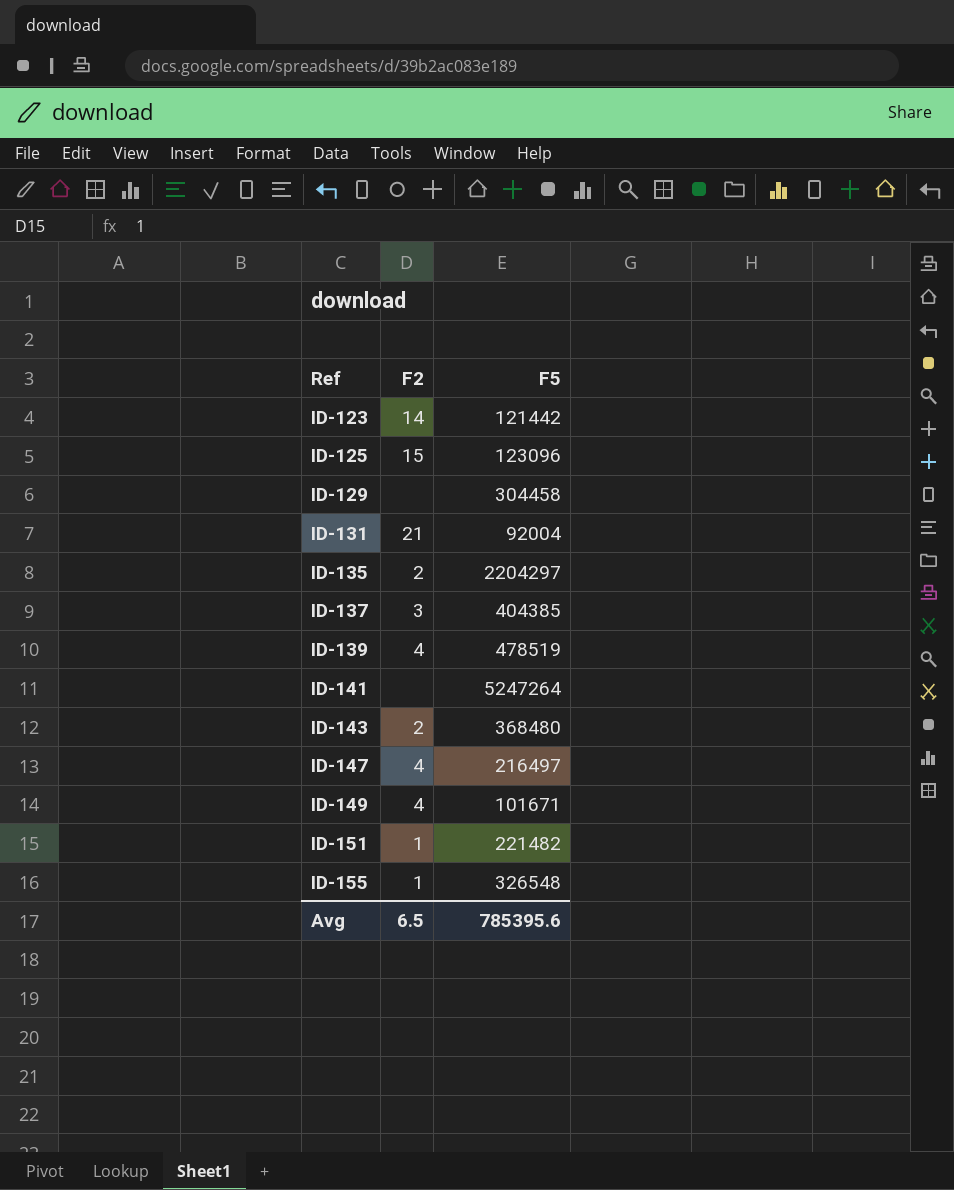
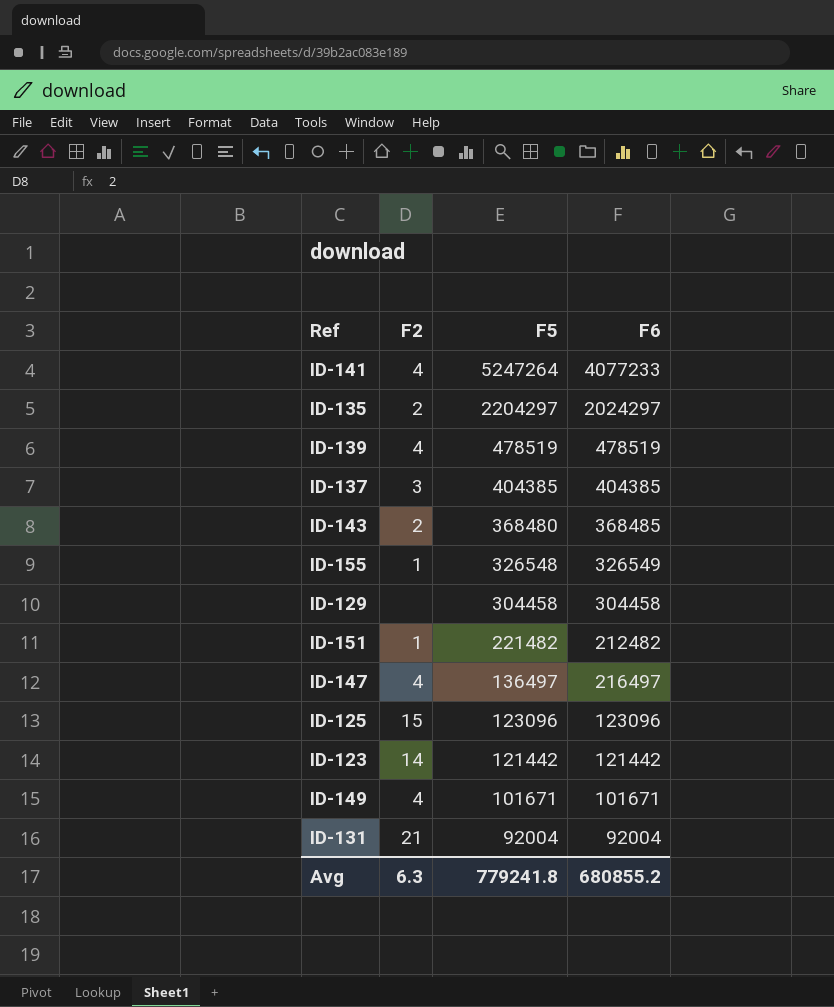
row order: Ref ascending -> F5 descending
column F6 | position: none -> 4
ID-141 | F2: none -> 4
ID-147 | F5: 216497 -> 136497
Avg | F2: 6.5 -> 6.3
Avg | F5: 785395.6 -> 779241.8

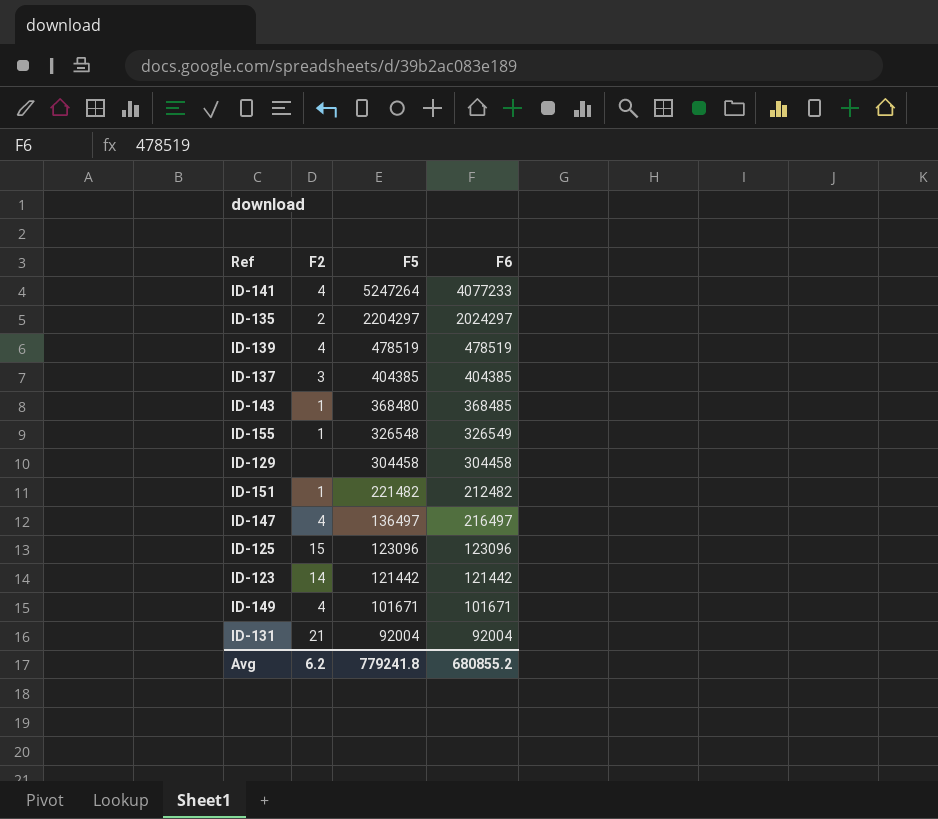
ID-143 | F2: 2 -> 1
Avg | F2: 6.3 -> 6.2

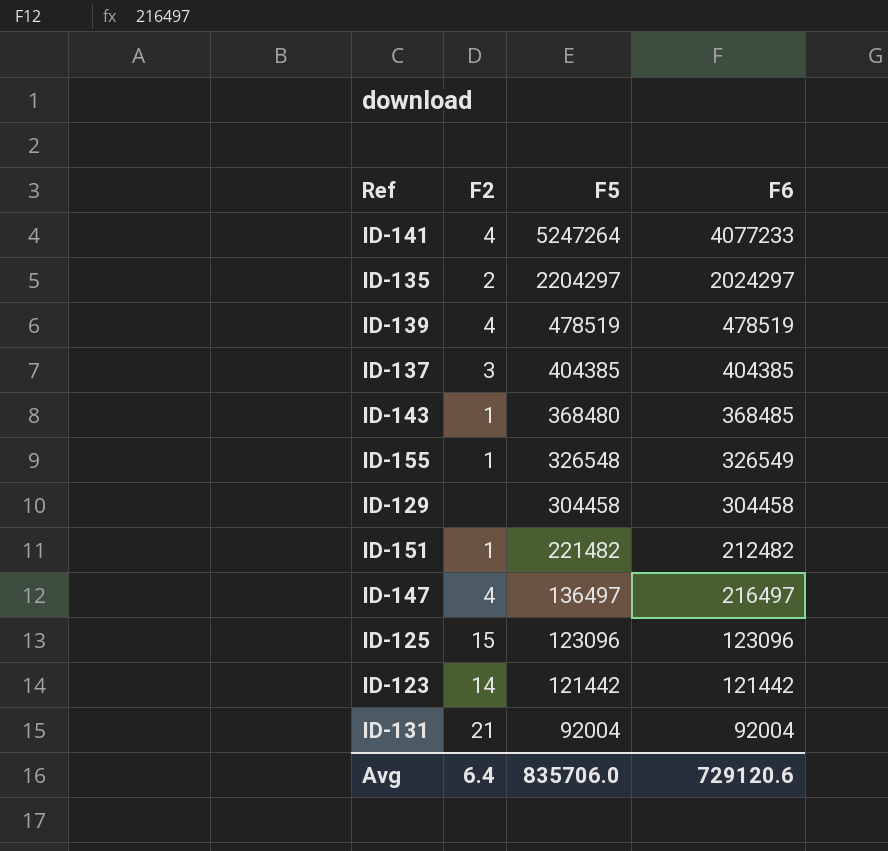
row ID-149: 4 | 101671 | 101671 -> none
Avg | F2: 6.2 -> 6.4
Avg | F5: 779241.8 -> 835706.0
Avg | F6: 680855.2 -> 729120.6

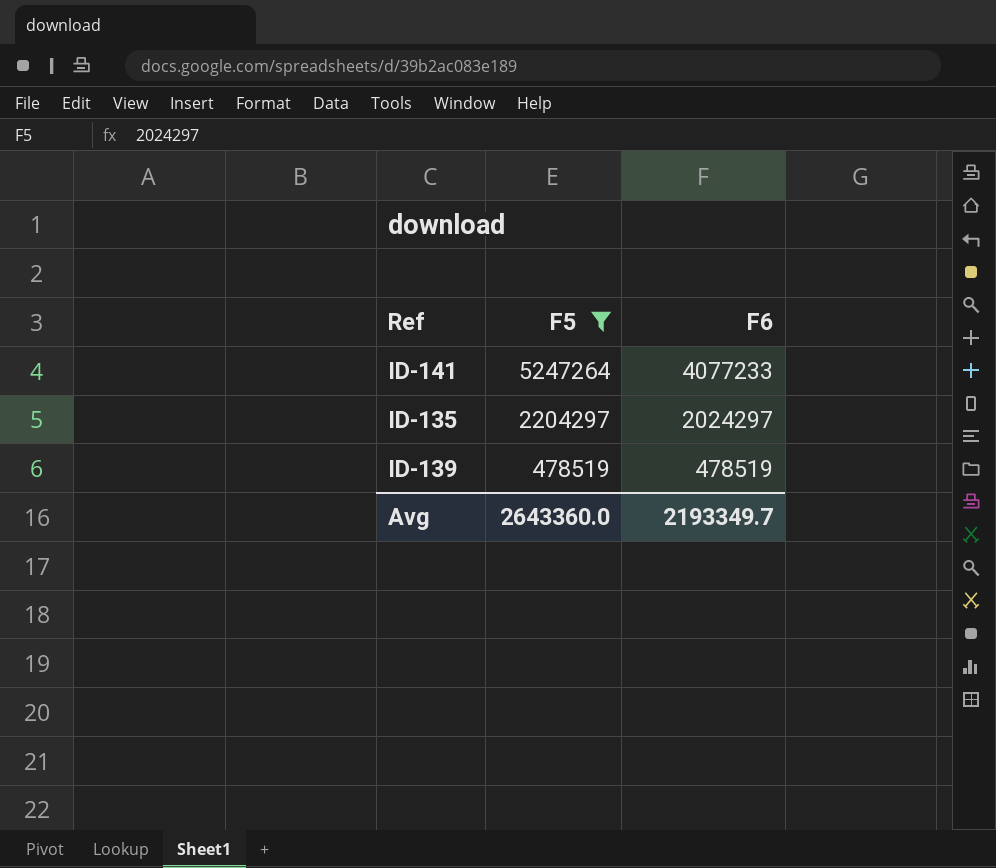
filter: none -> F5 >= 478519
column F2 | position: 2 -> none
Avg | F5: 835706.0 -> 2643360.0
Avg | F6: 729120.6 -> 2193349.7

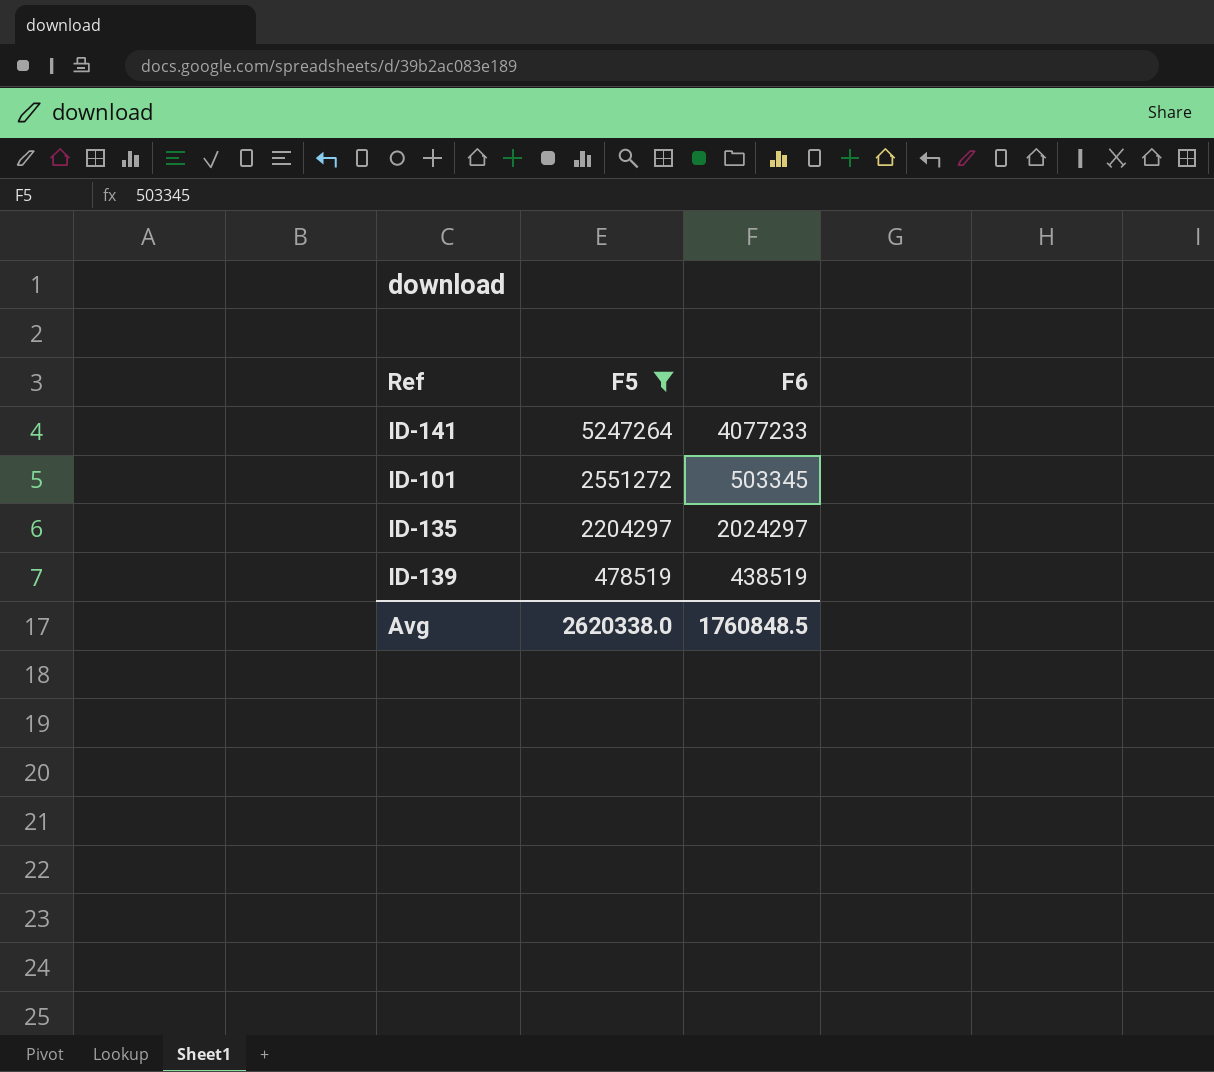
row ID-101: none -> 2551272 | 503345
ID-139 | F6: 478519 -> 438519
Avg | F5: 2643360.0 -> 2620338.0
Avg | F6: 2193349.7 -> 1760848.5

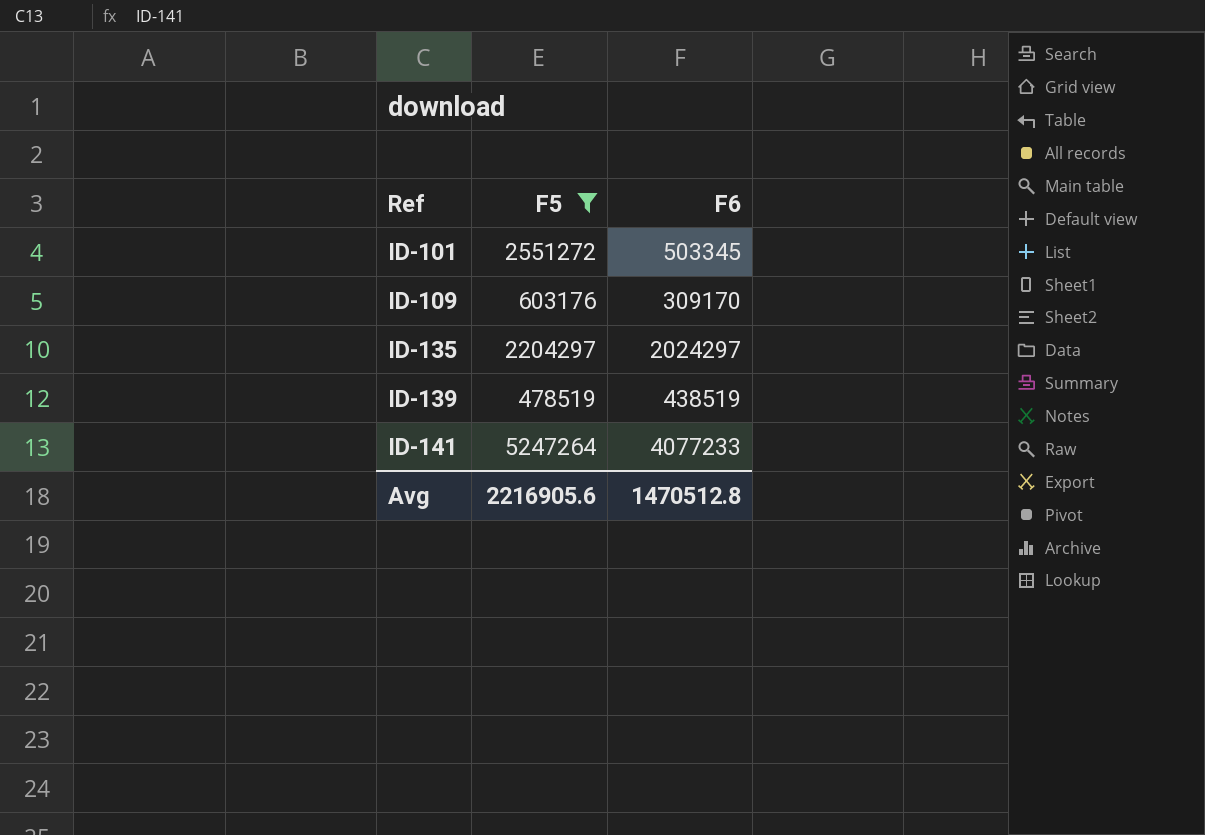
row order: F5 descending -> Ref ascending
row ID-109: none -> 603176 | 309170
Avg | F5: 2620338.0 -> 2216905.6
Avg | F6: 1760848.5 -> 1470512.8

